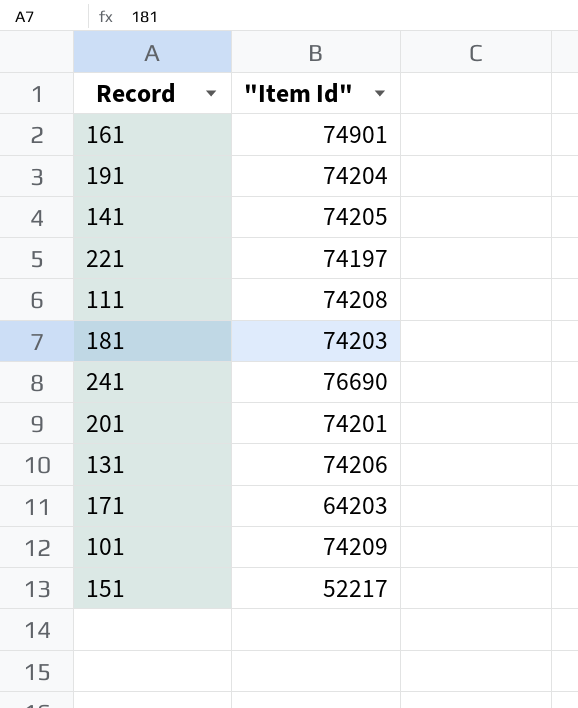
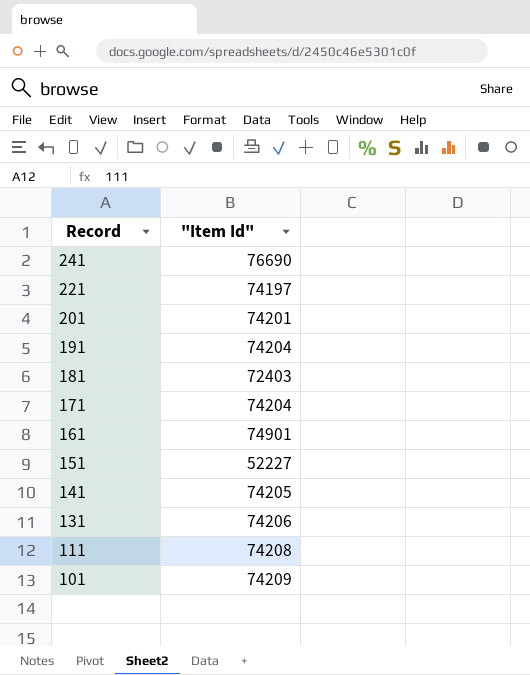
row order: none -> Record descending
181 | "Item Id": 74203 -> 72403
171 | "Item Id": 64203 -> 74204
151 | "Item Id": 52217 -> 52227

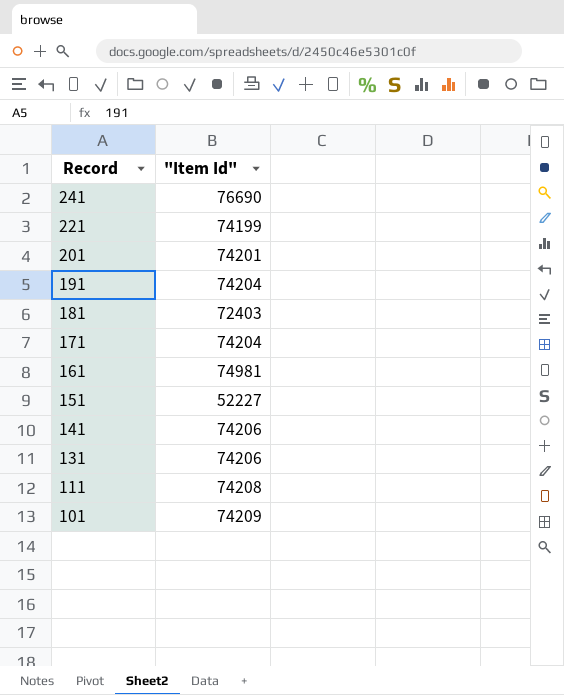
221 | "Item Id": 74197 -> 74199
161 | "Item Id": 74901 -> 74981
141 | "Item Id": 74205 -> 74206

